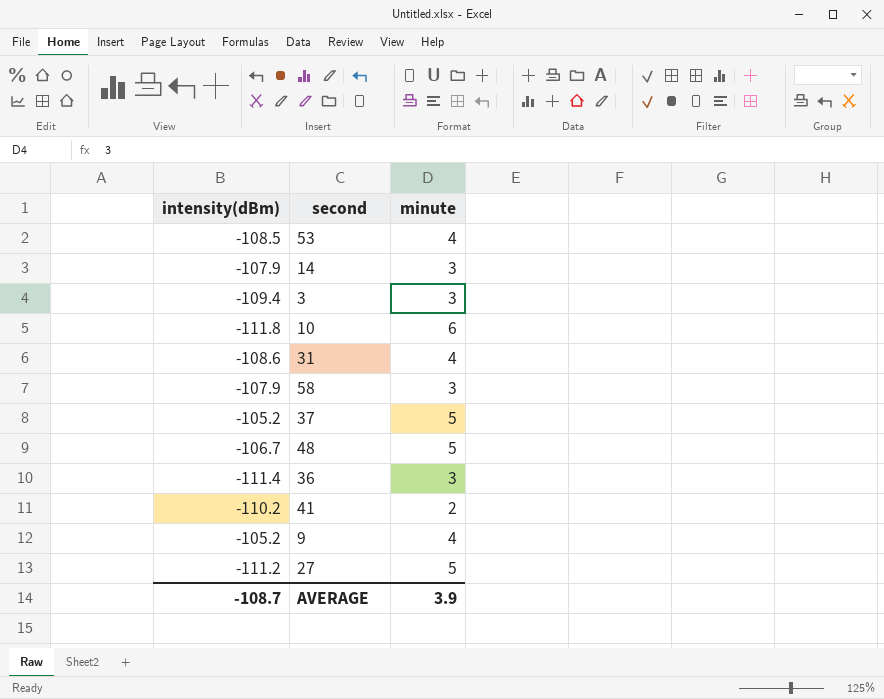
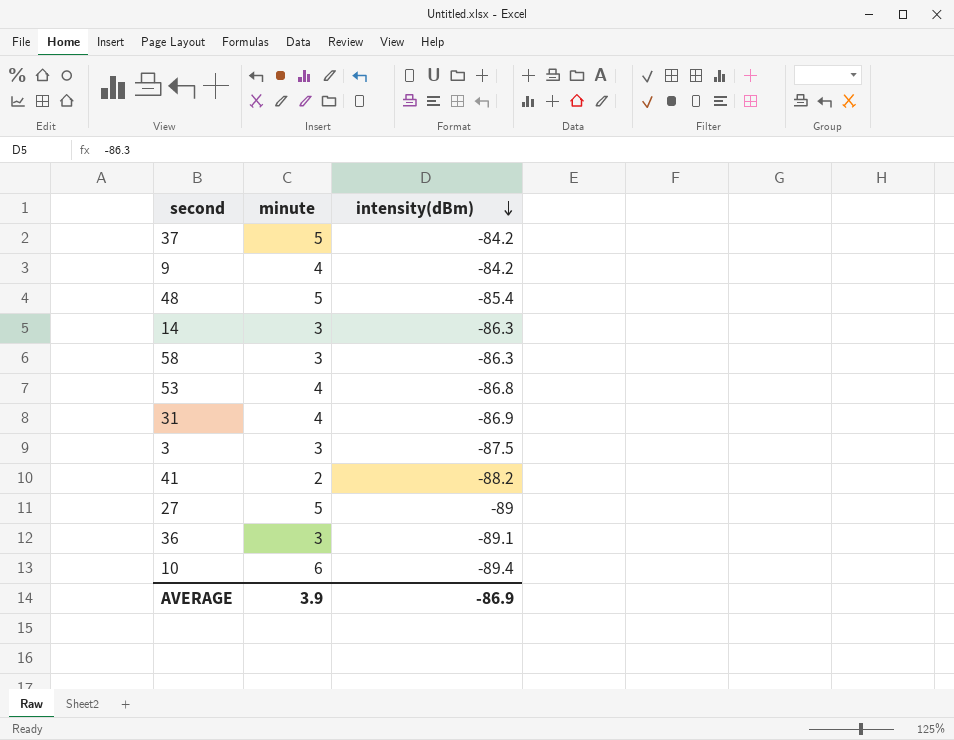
row order: none -> intensity(dBm) descending
column intensity(dBm) | position: 1 -> 3
37 | intensity(dBm): -105.2 -> -84.2
9 | intensity(dBm): -105.2 -> -84.2
48 | intensity(dBm): -106.7 -> -85.4
14 | intensity(dBm): -107.9 -> -86.3
58 | intensity(dBm): -107.9 -> -86.3
53 | intensity(dBm): -108.5 -> -86.8
31 | intensity(dBm): -108.6 -> -86.9
3 | intensity(dBm): -109.4 -> -87.5
41 | intensity(dBm): -110.2 -> -88.2
27 | intensity(dBm): -111.2 -> -89
36 | intensity(dBm): -111.4 -> -89.1
10 | intensity(dBm): -111.8 -> -89.4
AVERAGE | intensity(dBm): -108.7 -> -86.9

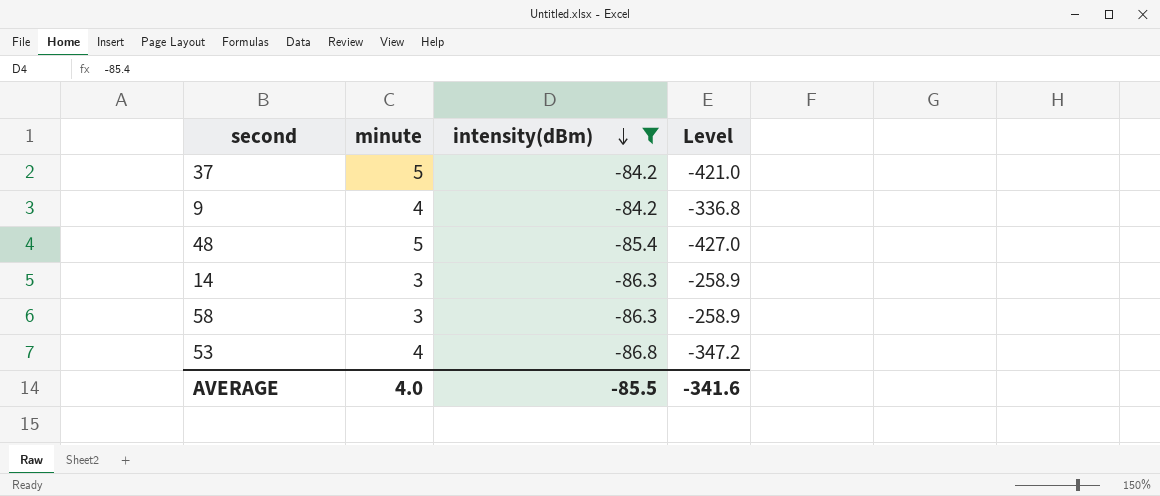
filter: none -> intensity(dBm) >= -86.8
column Level | formula: none -> [minute] * [intensity(dBm)]
AVERAGE | minute: 3.9 -> 4.0
AVERAGE | intensity(dBm): -86.9 -> -85.5

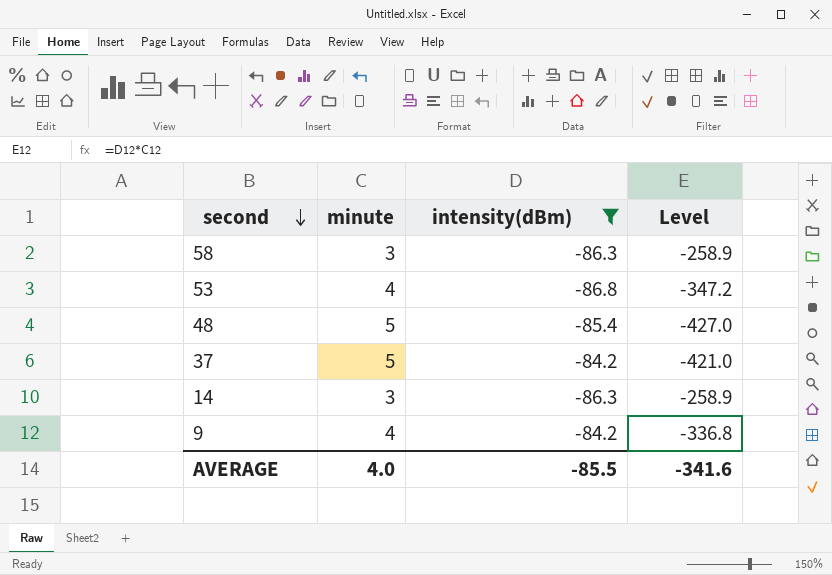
row order: intensity(dBm) descending -> second descending

